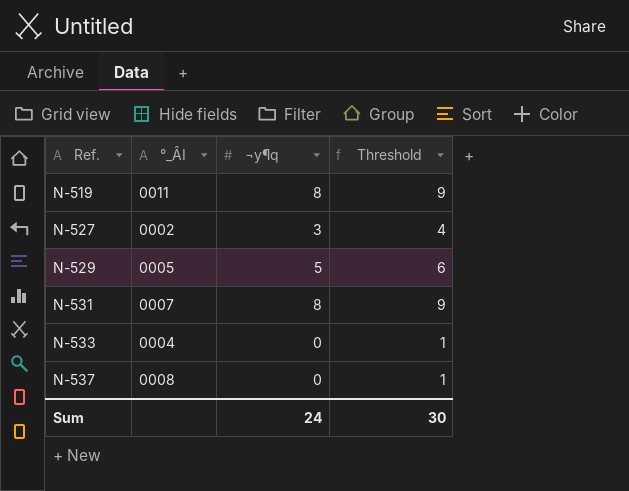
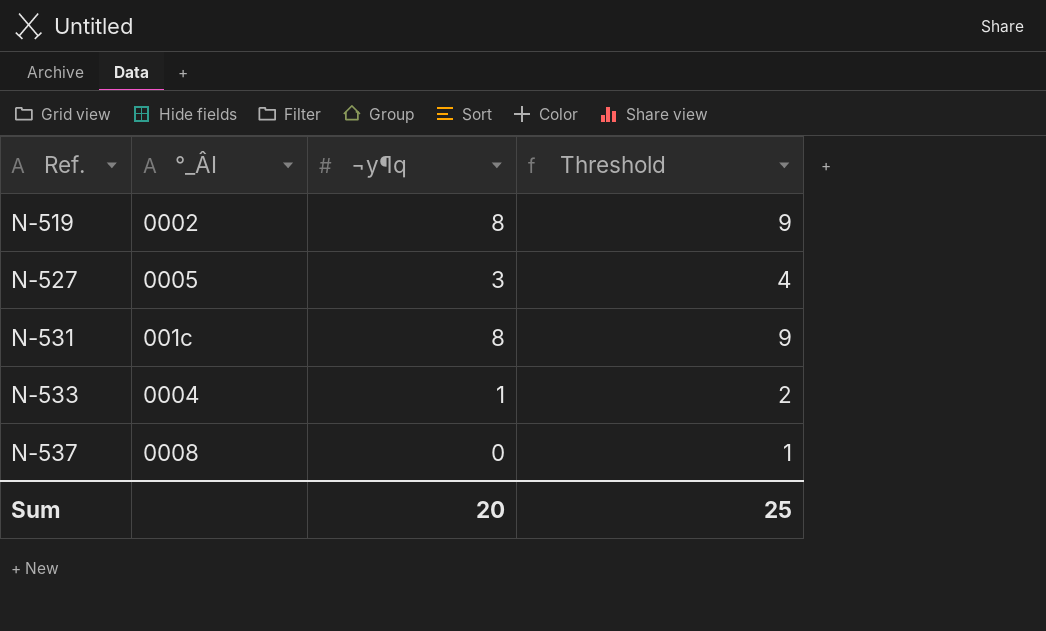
row N-529: 0005 | 5 | 6 -> none
N-519 | °_ÂI: 0011 -> 0002
N-527 | °_ÂI: 0002 -> 0005
N-531 | °_ÂI: 0007 -> 001c
N-533 | ¬y¶q: 0 -> 1
N-533 | Threshold: 1 -> 2
Sum | ¬y¶q: 24 -> 20
Sum | Threshold: 30 -> 25

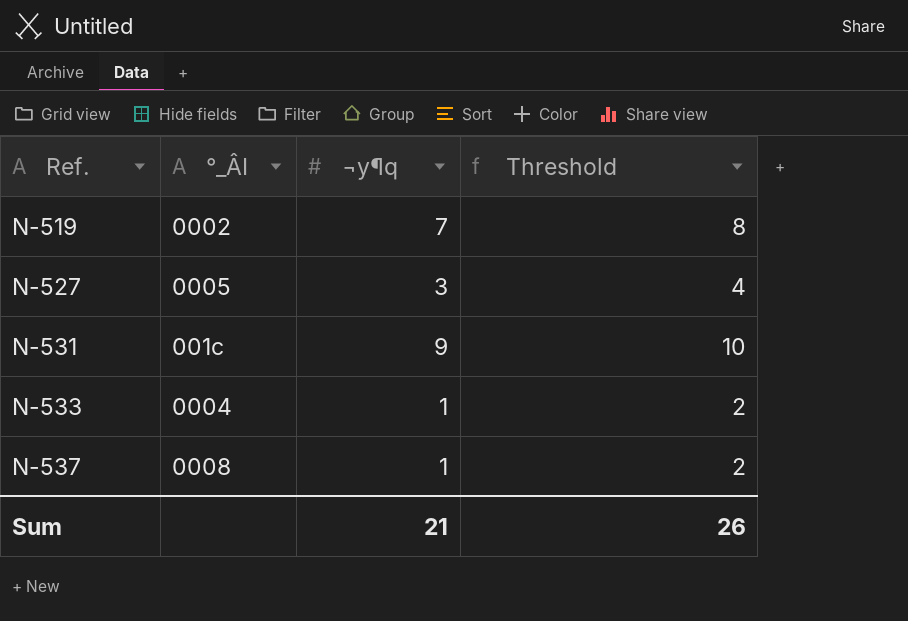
N-519 | ¬y¶q: 8 -> 7
N-519 | Threshold: 9 -> 8
N-531 | ¬y¶q: 8 -> 9
N-531 | Threshold: 9 -> 10
N-537 | ¬y¶q: 0 -> 1
N-537 | Threshold: 1 -> 2
Sum | ¬y¶q: 20 -> 21
Sum | Threshold: 25 -> 26

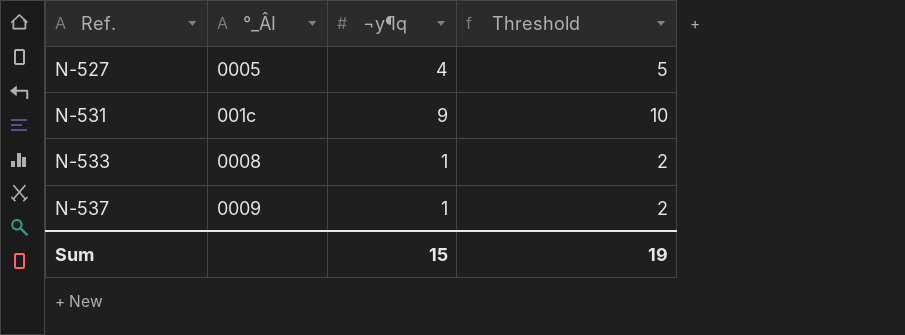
row N-519: 0002 | 7 | 8 -> none
N-527 | ¬y¶q: 3 -> 4
N-527 | Threshold: 4 -> 5
N-533 | °_ÂI: 0004 -> 0008
N-537 | °_ÂI: 0008 -> 0009
Sum | ¬y¶q: 21 -> 15
Sum | Threshold: 26 -> 19

